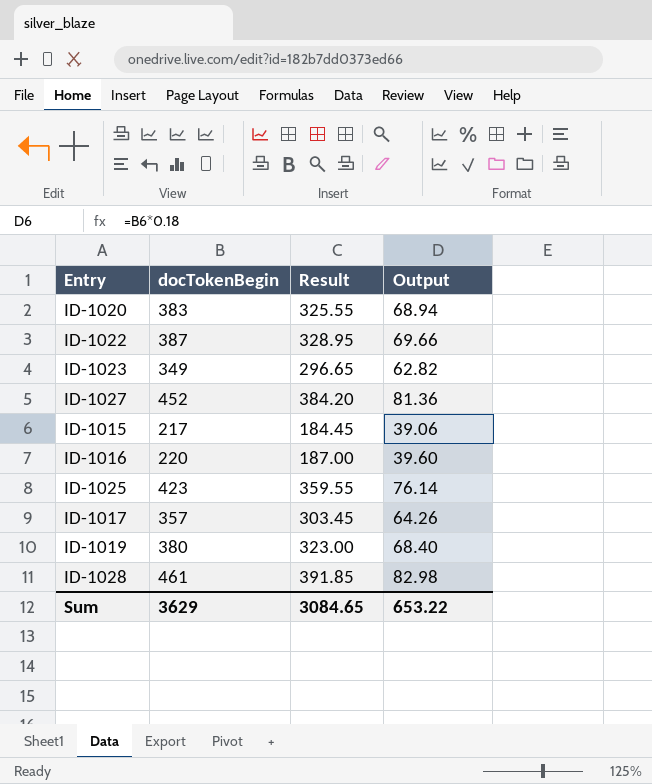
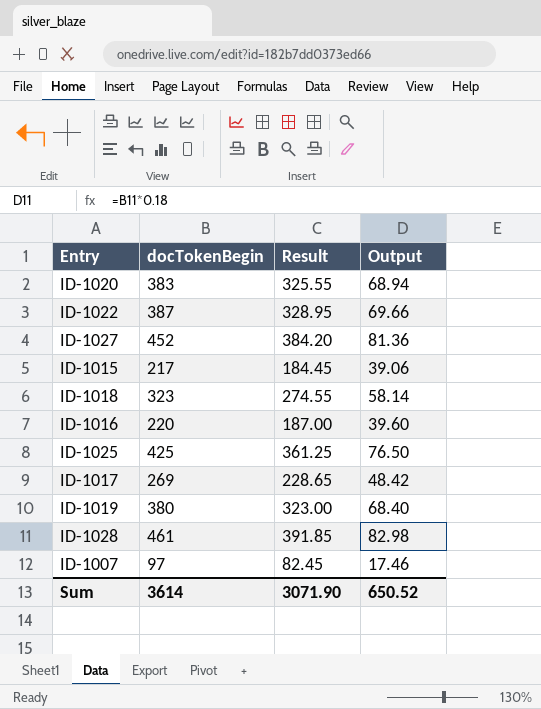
row ID-1023: 349 | 296.65 | 62.82 -> none
row ID-1018: none -> 323 | 274.55 | 58.14
ID-1025 | docTokenBegin: 423 -> 425
ID-1025 | Result: 359.55 -> 361.25
ID-1025 | Output: 76.14 -> 76.50
ID-1017 | docTokenBegin: 357 -> 269
ID-1017 | Result: 303.45 -> 228.65
ID-1017 | Output: 64.26 -> 48.42
row ID-1007: none -> 97 | 82.45 | 17.46
Sum | docTokenBegin: 3629 -> 3614
Sum | Result: 3084.65 -> 3071.90
Sum | Output: 653.22 -> 650.52

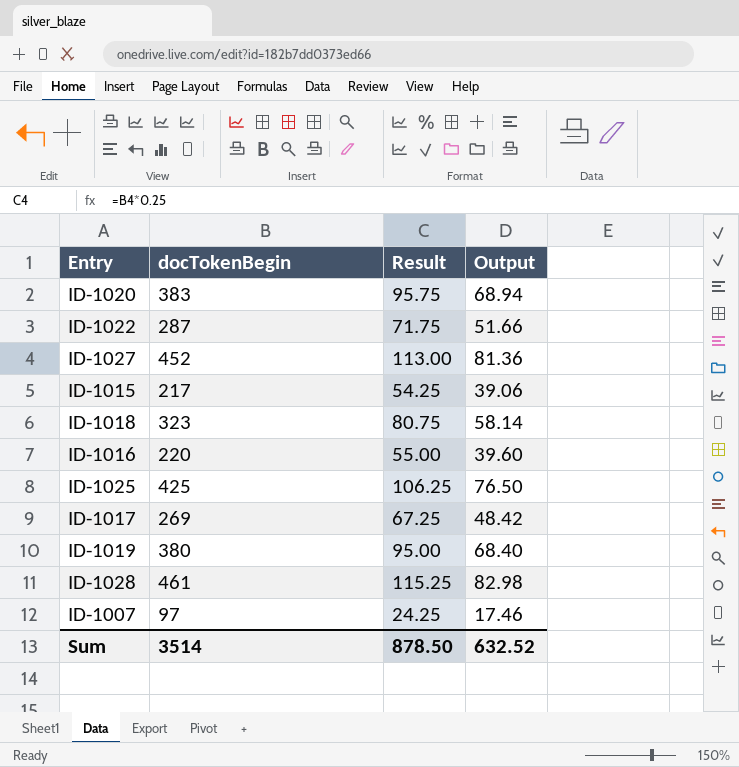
column Result | formula: [docTokenBegin] * 0.85 -> [docTokenBegin] * 0.25
ID-1022 | docTokenBegin: 387 -> 287
ID-1022 | Output: 69.66 -> 51.66
Sum | docTokenBegin: 3614 -> 3514
Sum | Result: 3071.90 -> 878.50
Sum | Output: 650.52 -> 632.52

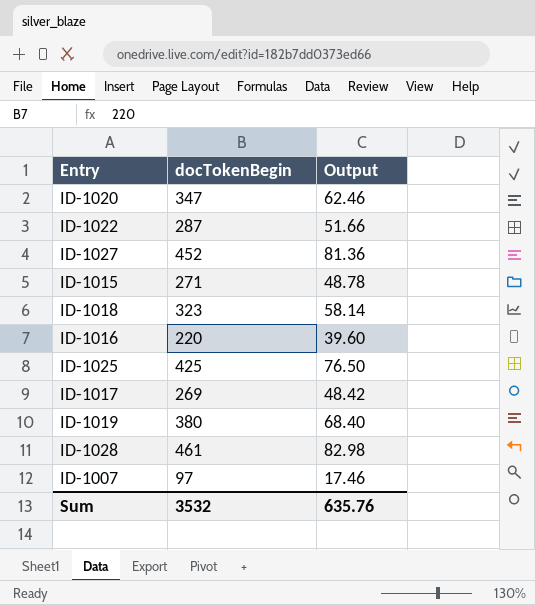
column Result | formula: [docTokenBegin] * 0.25 -> none
ID-1020 | docTokenBegin: 383 -> 347
ID-1020 | Output: 68.94 -> 62.46
ID-1015 | docTokenBegin: 217 -> 271
ID-1015 | Output: 39.06 -> 48.78
Sum | docTokenBegin: 3514 -> 3532
Sum | Output: 632.52 -> 635.76

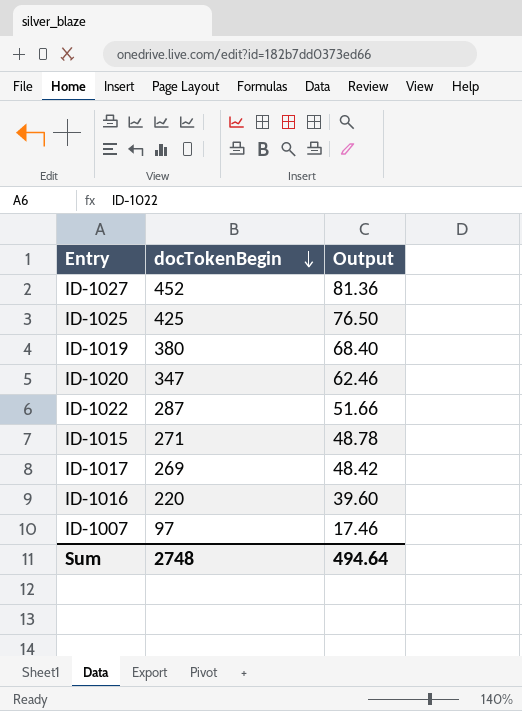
row order: none -> docTokenBegin descending
row ID-1018: 323 | 58.14 -> none
row ID-1028: 461 | 82.98 -> none
Sum | docTokenBegin: 3532 -> 2748
Sum | Output: 635.76 -> 494.64

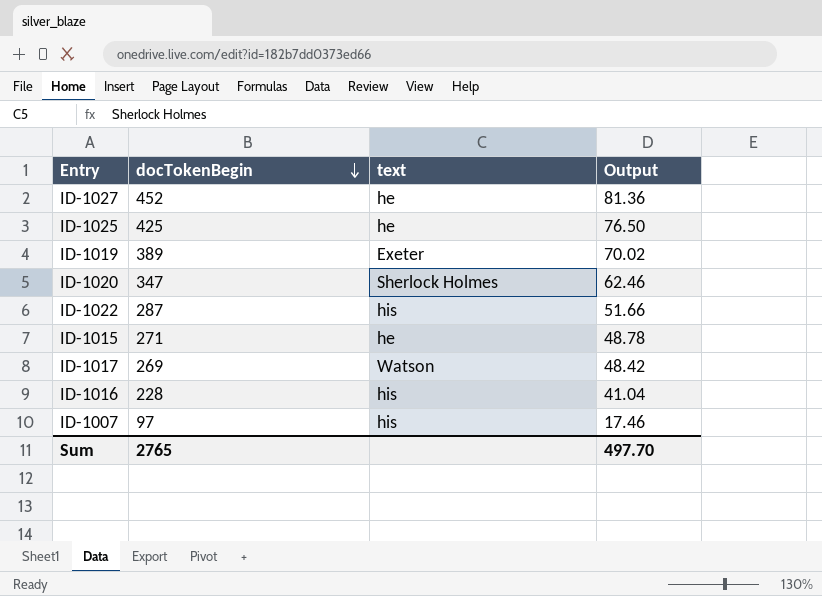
column text | position: none -> 3
ID-1019 | docTokenBegin: 380 -> 389
ID-1019 | Output: 68.40 -> 70.02
ID-1016 | docTokenBegin: 220 -> 228
ID-1016 | Output: 39.60 -> 41.04
Sum | docTokenBegin: 2748 -> 2765
Sum | Output: 494.64 -> 497.70

